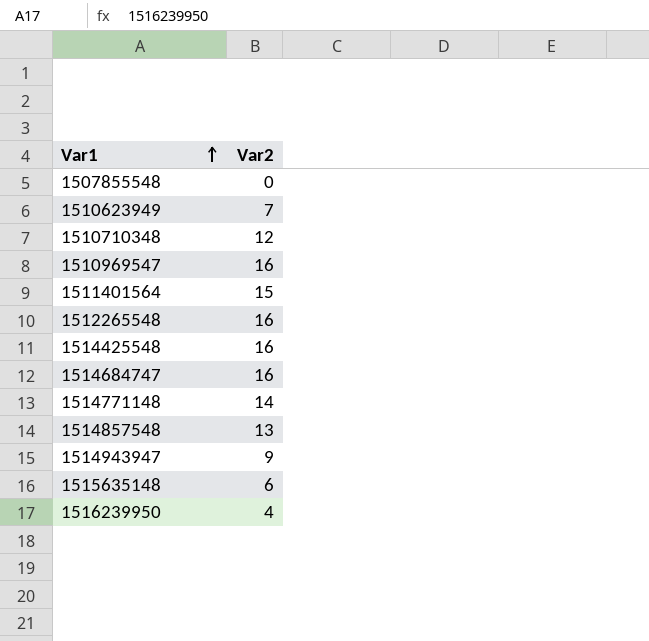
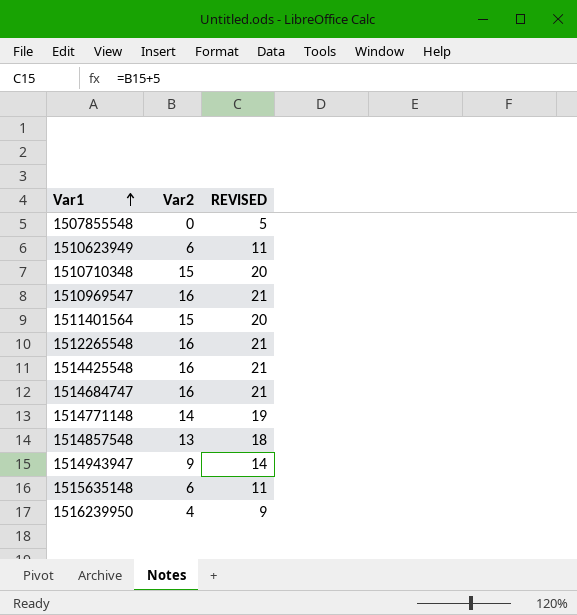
column REVISED | formula: none -> [Var2] + 5
1510623949 | Var2: 7 -> 6
1510710348 | Var2: 12 -> 15

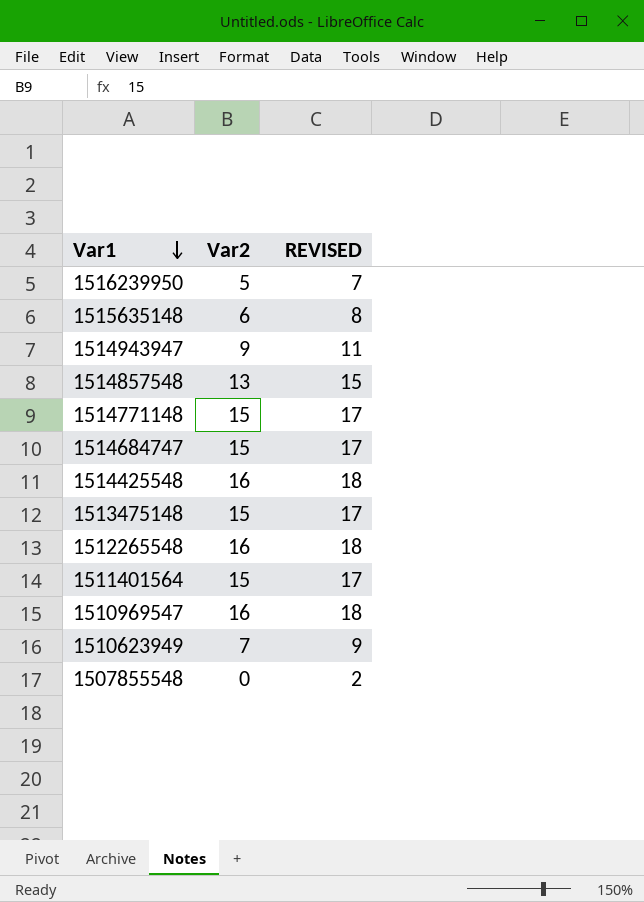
row order: Var1 ascending -> Var1 descending
column REVISED | formula: [Var2] + 5 -> [Var2] + 2
row 1510710348: 15 | 20 -> none
1516239950 | Var2: 4 -> 5
1514771148 | Var2: 14 -> 15
1514684747 | Var2: 16 -> 15
row 1513475148: none -> 15 | 17
1510623949 | Var2: 6 -> 7

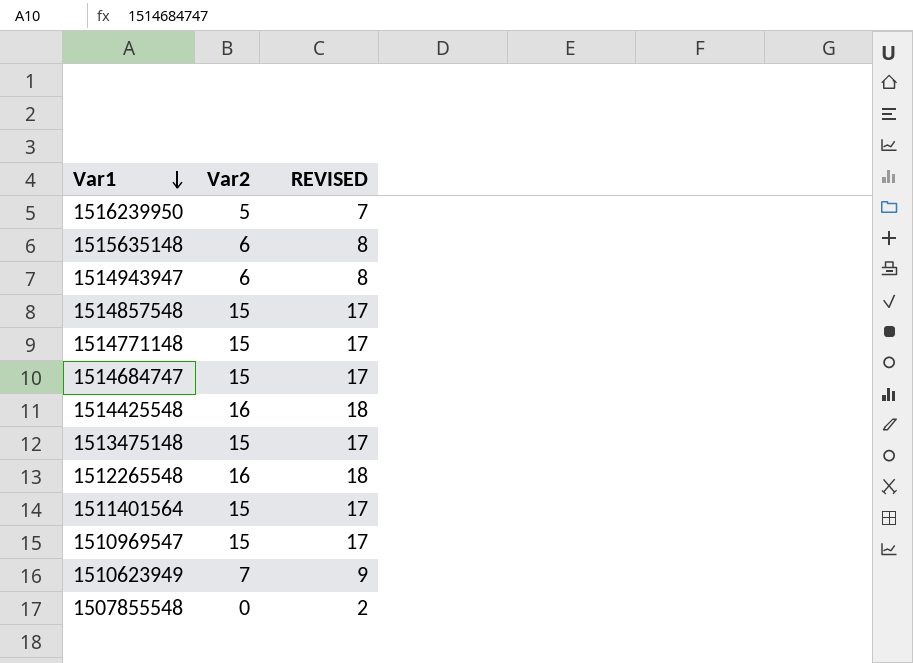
1514943947 | Var2: 9 -> 6
1514943947 | REVISED: 11 -> 8
1514857548 | Var2: 13 -> 15
1514857548 | REVISED: 15 -> 17
1510969547 | Var2: 16 -> 15
1510969547 | REVISED: 18 -> 17

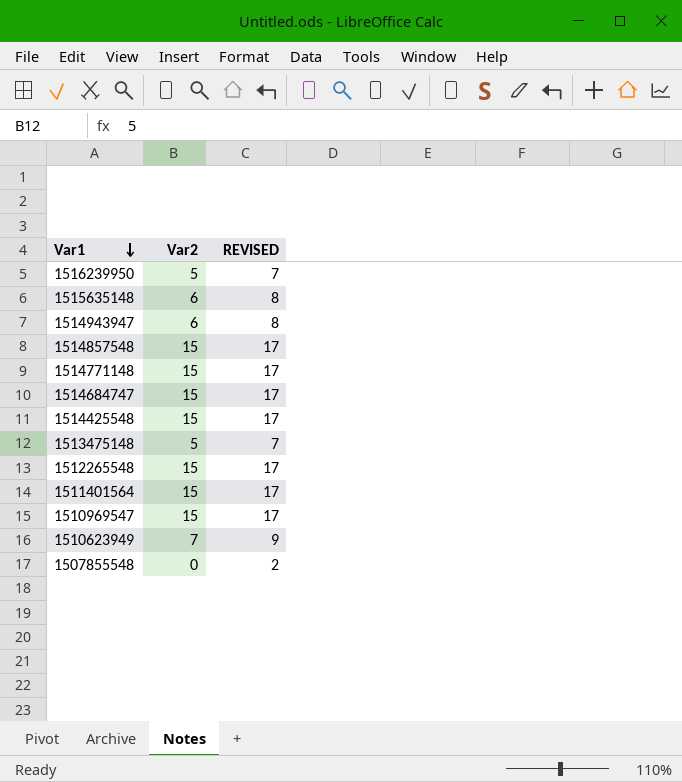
1514425548 | Var2: 16 -> 15
1514425548 | REVISED: 18 -> 17
1513475148 | Var2: 15 -> 5
1513475148 | REVISED: 17 -> 7
1512265548 | Var2: 16 -> 15
1512265548 | REVISED: 18 -> 17

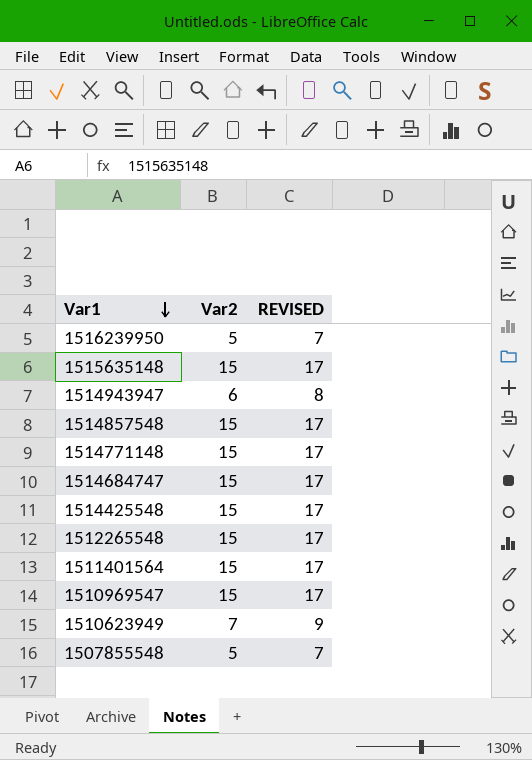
row 1513475148: 5 | 7 -> none
1515635148 | Var2: 6 -> 15
1515635148 | REVISED: 8 -> 17
1507855548 | Var2: 0 -> 5
1507855548 | REVISED: 2 -> 7

